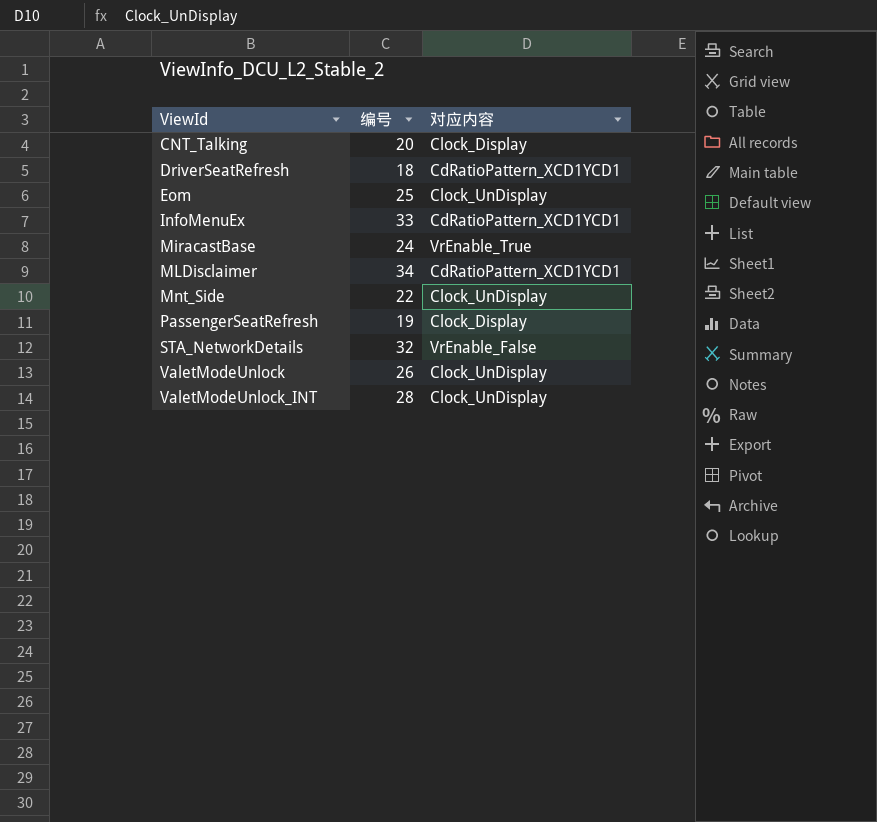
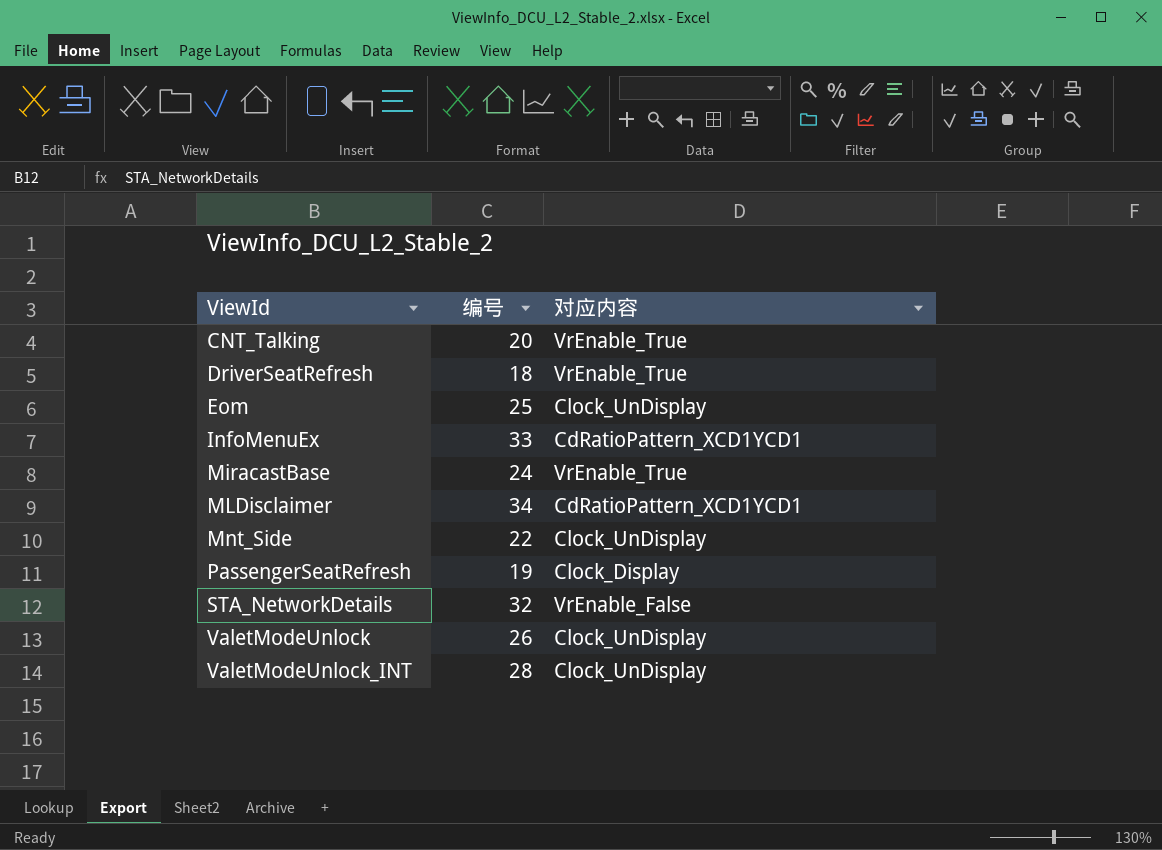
CNT_Talking | 对应内容: Clock_Display -> VrEnable_True
DriverSeatRefresh | 对应内容: CdRatioPattern_XCD1YCD1 -> VrEnable_True

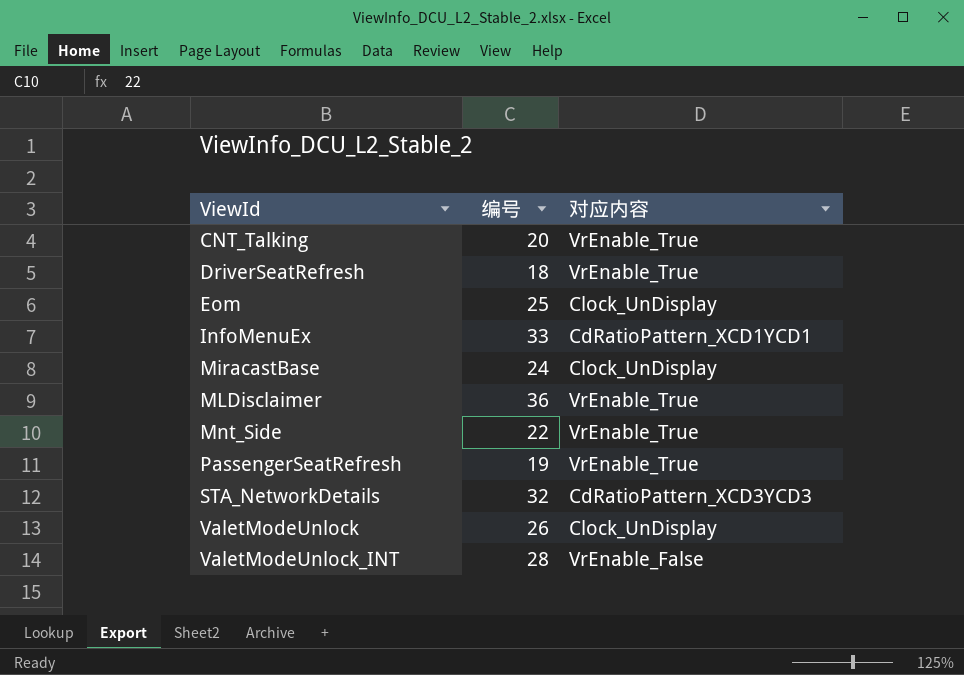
MiracastBase | 对应内容: VrEnable_True -> Clock_UnDisplay
MLDisclaimer | 编号: 34 -> 36
MLDisclaimer | 对应内容: CdRatioPattern_XCD1YCD1 -> VrEnable_True
Mnt_Side | 对应内容: Clock_UnDisplay -> VrEnable_True
PassengerSeatRefresh | 对应内容: Clock_Display -> VrEnable_True
STA_NetworkDetails | 对应内容: VrEnable_False -> CdRatioPattern_XCD3YCD3
ValetModeUnlock_INT | 对应内容: Clock_UnDisplay -> VrEnable_False

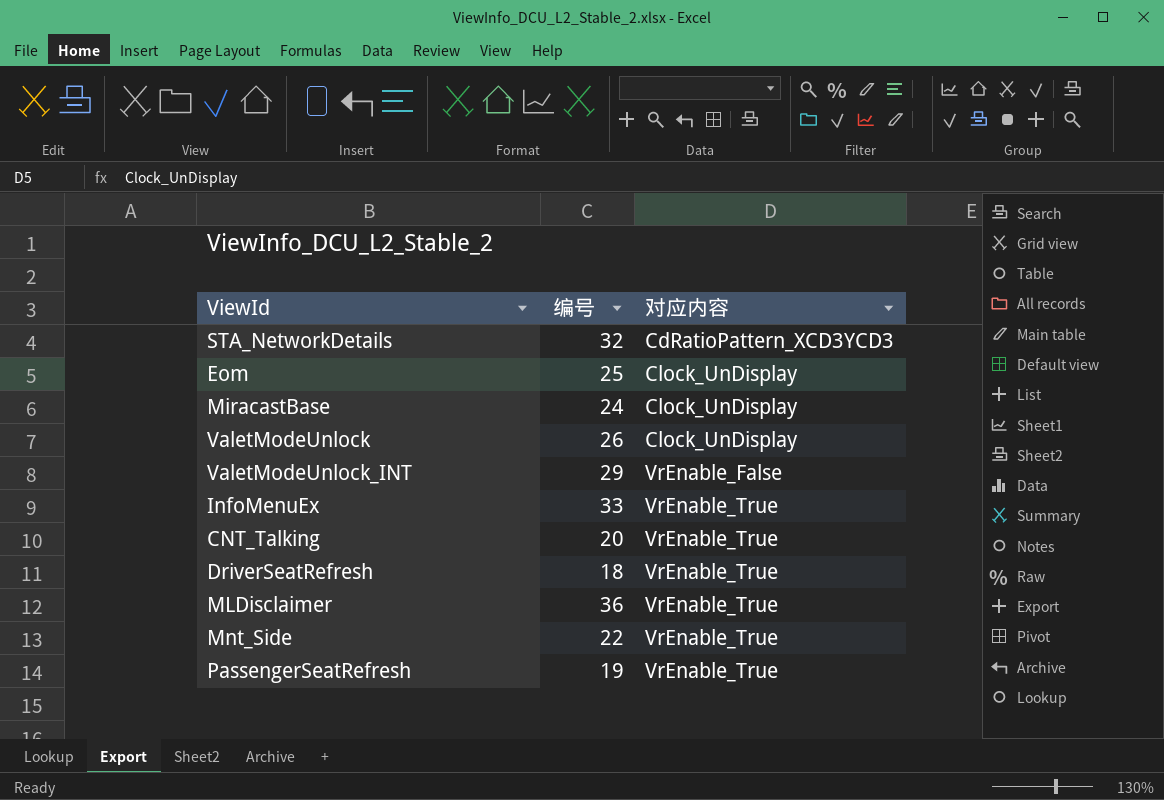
row order: ViewId ascending -> 对应内容 ascending
ValetModeUnlock_INT | 编号: 28 -> 29
InfoMenuEx | 对应内容: CdRatioPattern_XCD1YCD1 -> VrEnable_True

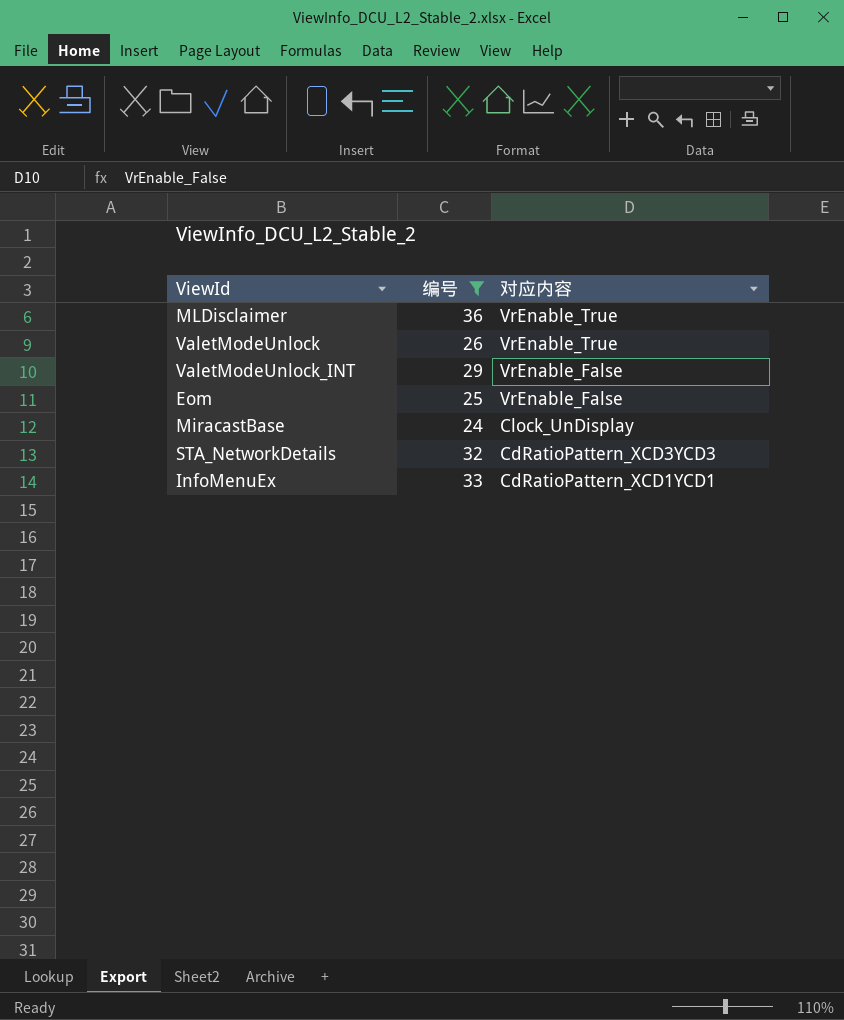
filter: none -> 编号 >= 24
row order: 对应内容 ascending -> 对应内容 descending
ValetModeUnlock | 对应内容: Clock_UnDisplay -> VrEnable_True
Eom | 对应内容: Clock_UnDisplay -> VrEnable_False
InfoMenuEx | 对应内容: VrEnable_True -> CdRatioPattern_XCD1YCD1

